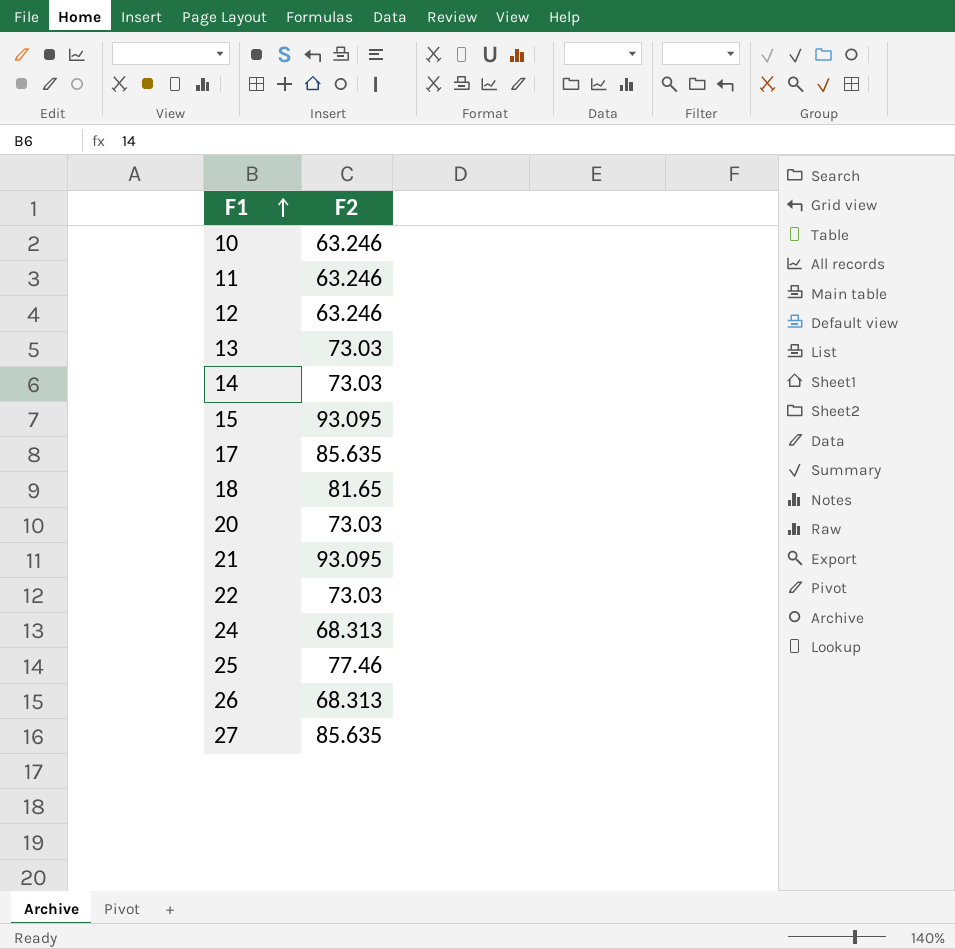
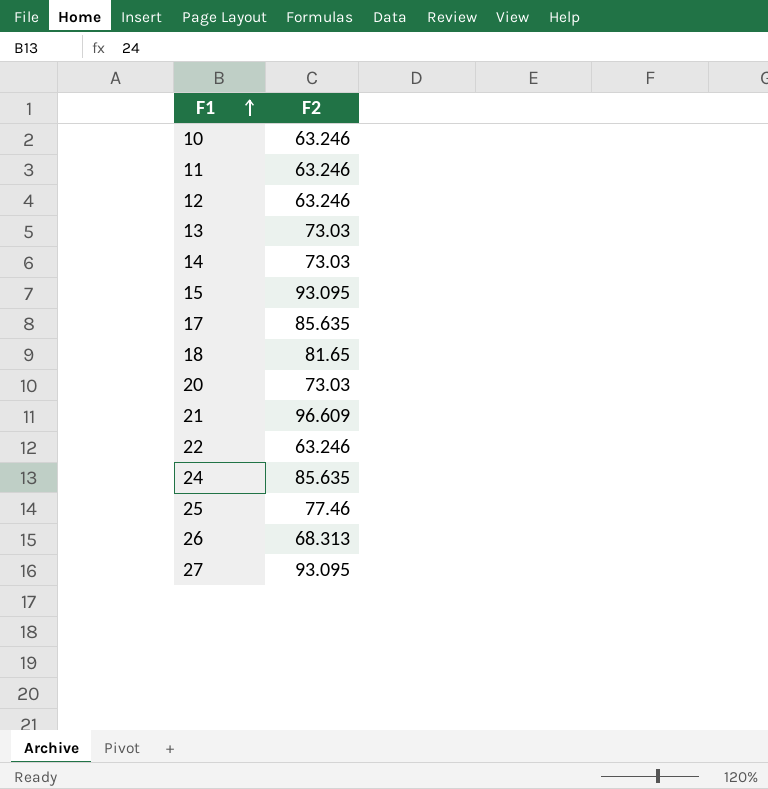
21 | F2: 93.095 -> 96.609
22 | F2: 73.03 -> 63.246
24 | F2: 68.313 -> 85.635
27 | F2: 85.635 -> 93.095

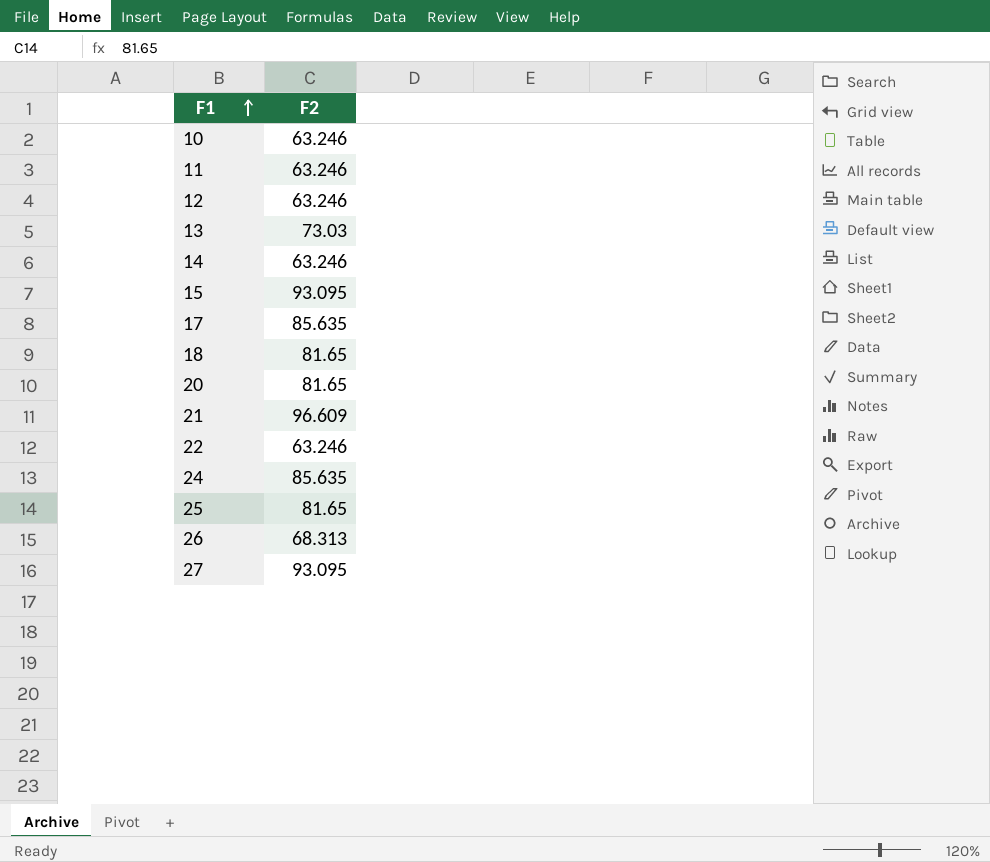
14 | F2: 73.03 -> 63.246
20 | F2: 73.03 -> 81.65
25 | F2: 77.46 -> 81.65

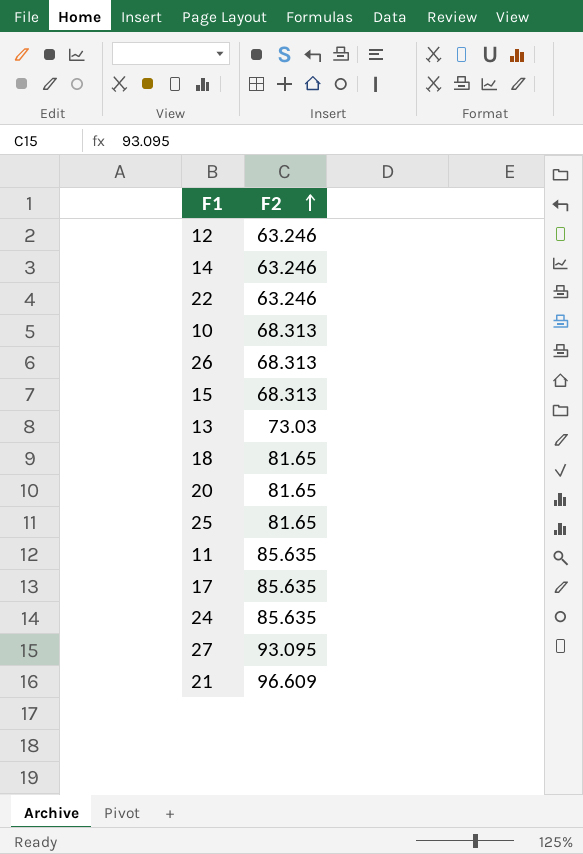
row order: F1 ascending -> F2 ascending
10 | F2: 63.246 -> 68.313
15 | F2: 93.095 -> 68.313
11 | F2: 63.246 -> 85.635

